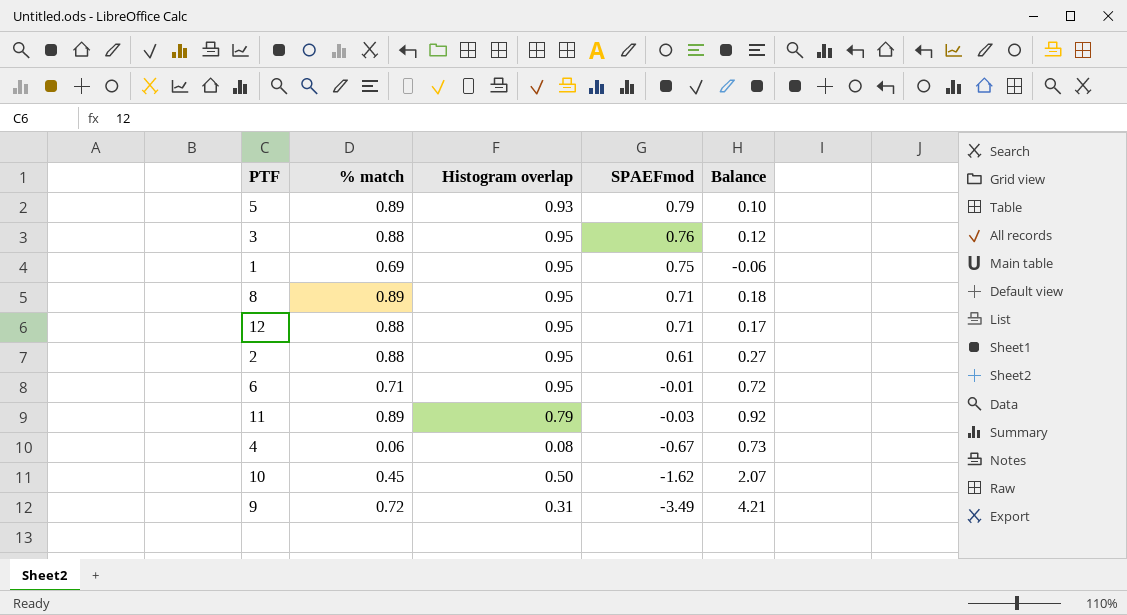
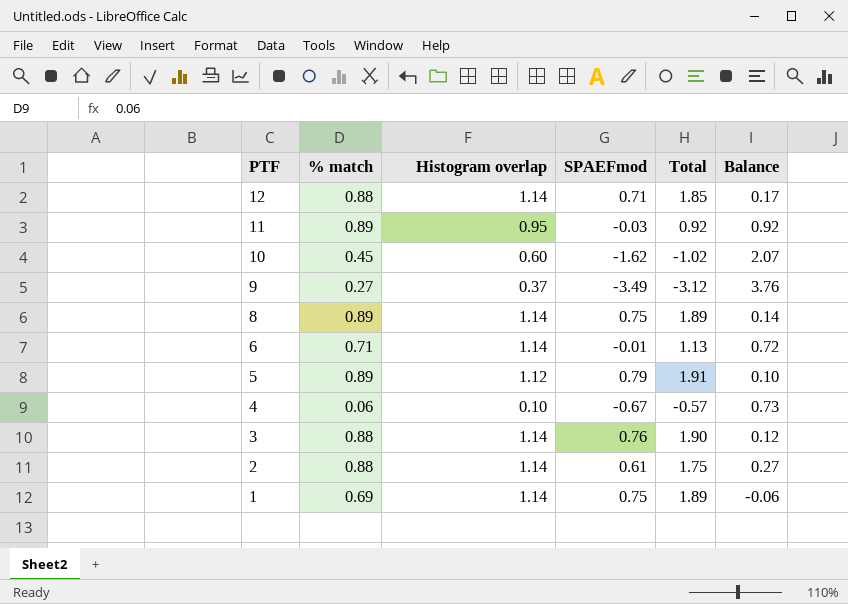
row order: SPAEFmod descending -> PTF descending
column Total | formula: none -> [Histogram overlap] + [SPAEFmod]
12 | Histogram overlap: 0.95 -> 1.14
11 | Histogram overlap: 0.79 -> 0.95
10 | Histogram overlap: 0.50 -> 0.60
9 | % match: 0.72 -> 0.27
9 | Histogram overlap: 0.31 -> 0.37
9 | Balance: 4.21 -> 3.76
8 | Histogram overlap: 0.95 -> 1.14
8 | SPAEFmod: 0.71 -> 0.75
8 | Balance: 0.18 -> 0.14
6 | Histogram overlap: 0.95 -> 1.14
5 | Histogram overlap: 0.93 -> 1.12
4 | Histogram overlap: 0.08 -> 0.10
3 | Histogram overlap: 0.95 -> 1.14
2 | Histogram overlap: 0.95 -> 1.14
1 | Histogram overlap: 0.95 -> 1.14

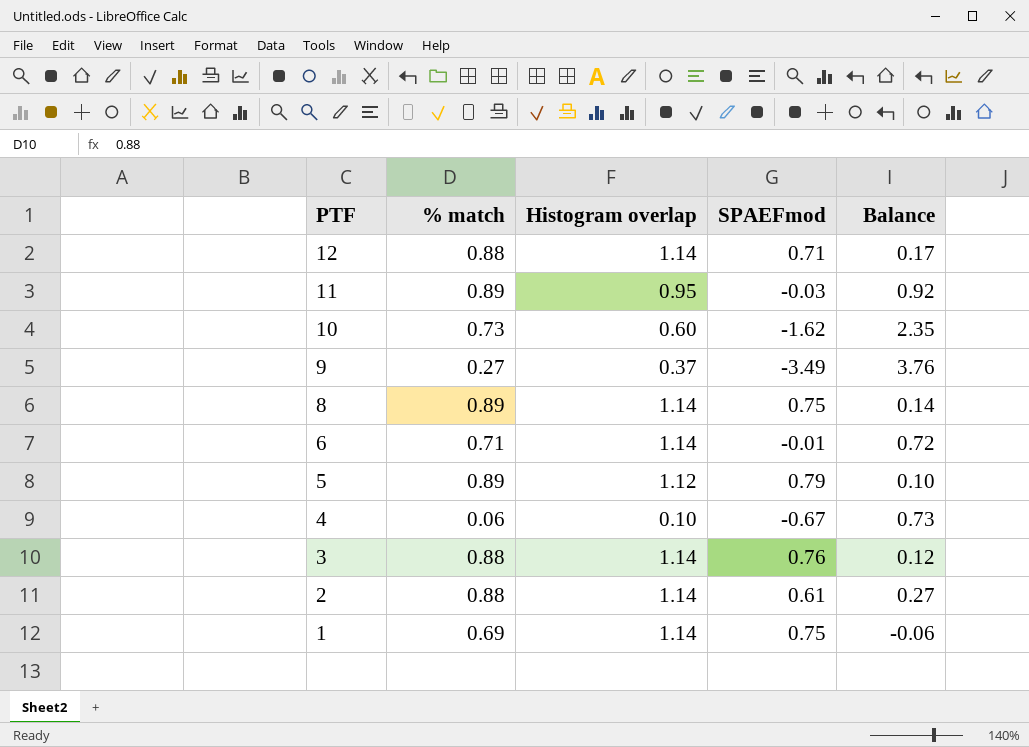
column Total | formula: [Histogram overlap] + [SPAEFmod] -> none
10 | % match: 0.45 -> 0.73
10 | Balance: 2.07 -> 2.35

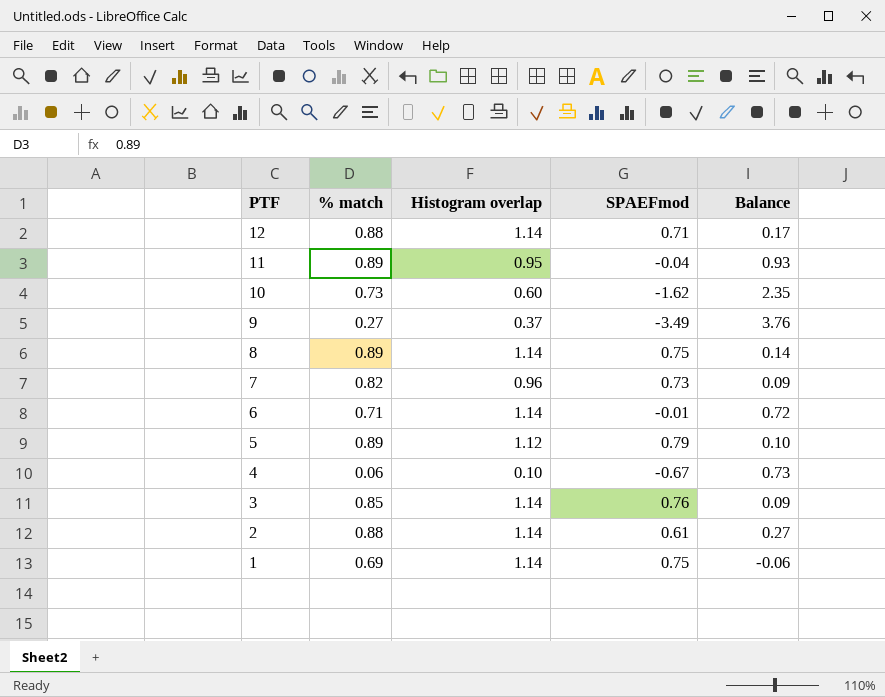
11 | SPAEFmod: -0.03 -> -0.04
11 | Balance: 0.92 -> 0.93
row 7: none -> 0.82 | 0.96 | 0.73 | 0.09
3 | % match: 0.88 -> 0.85
3 | Balance: 0.12 -> 0.09

